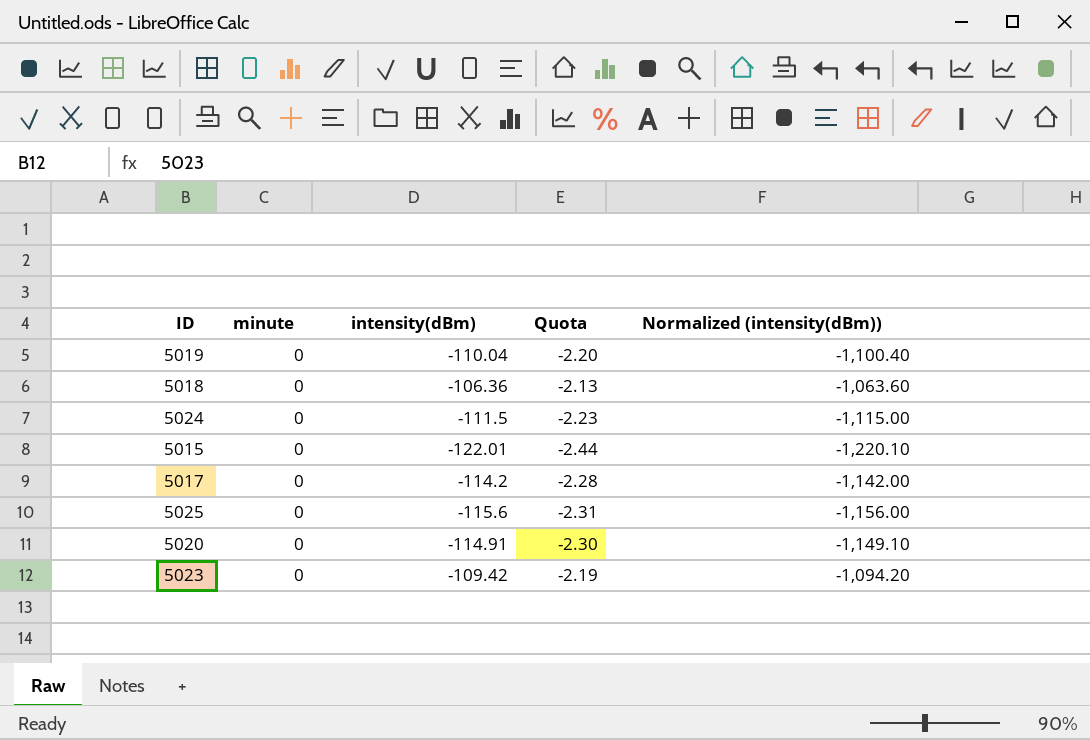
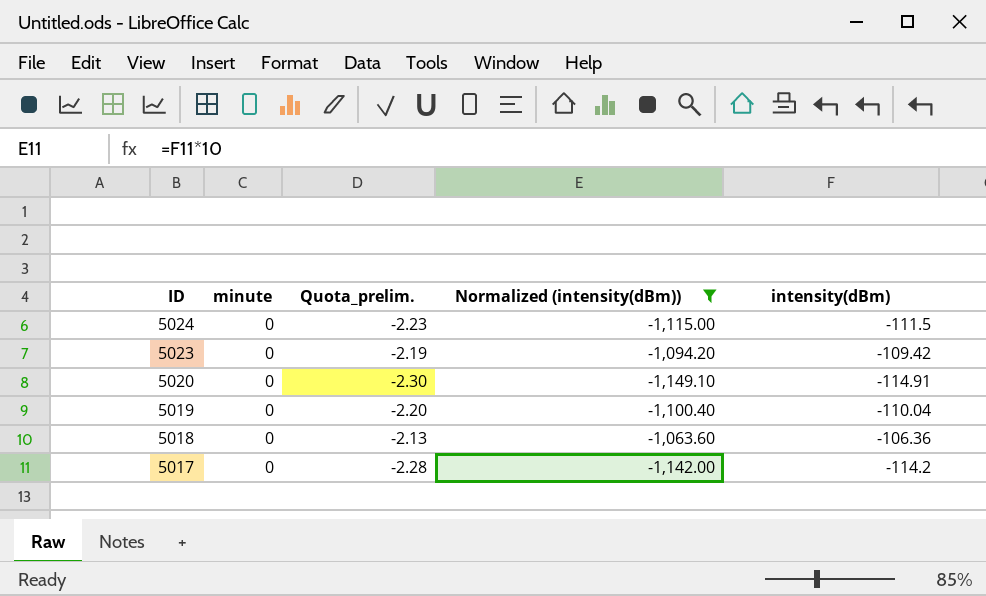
filter: none -> Normalized (intensity(dBm)) >= -1,149.10
row order: none -> ID descending
column name: Quota -> Quota_prelim.
column intensity(dBm) | position: 3 -> 5

